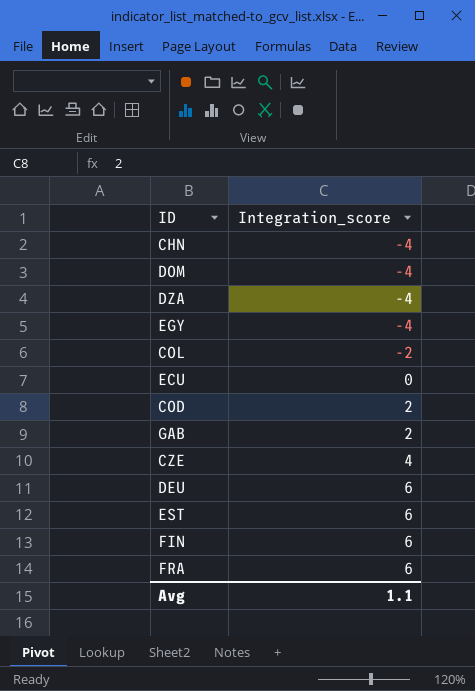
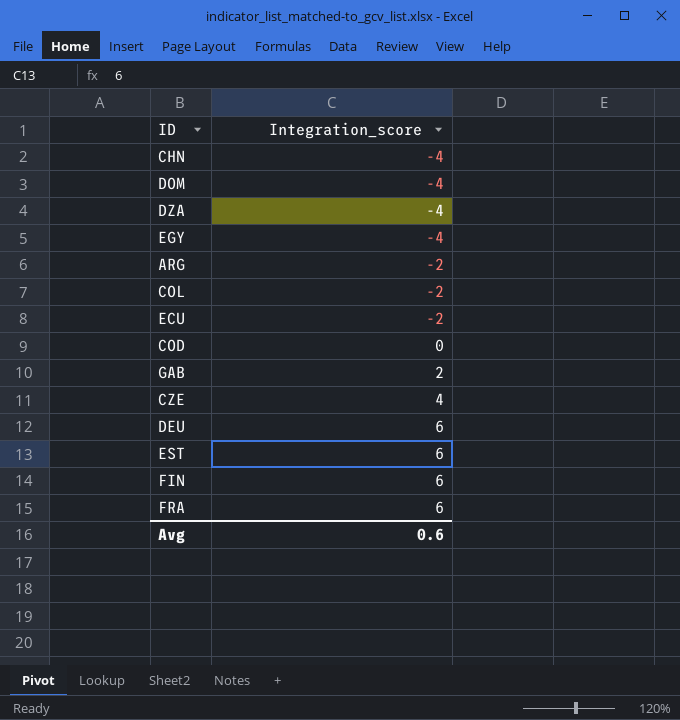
row ARG: none -> -2
ECU | Integration_score: 0 -> -2
COD | Integration_score: 2 -> 0
Avg | Integration_score: 1.1 -> 0.6

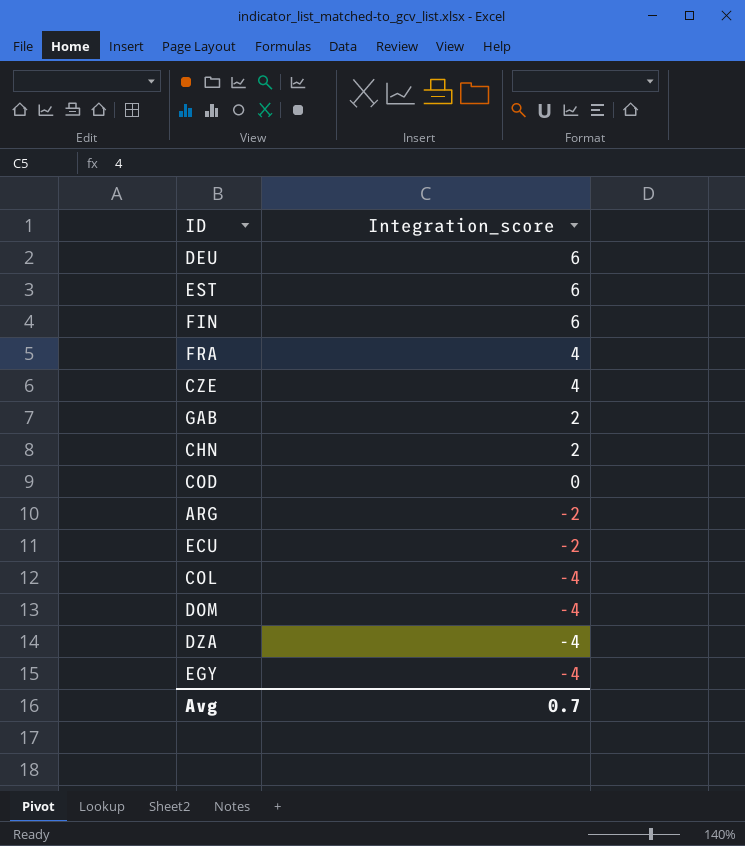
row order: Integration_score ascending -> Integration_score descending
FRA | Integration_score: 6 -> 4
CHN | Integration_score: -4 -> 2
COL | Integration_score: -2 -> -4
Avg | Integration_score: 0.6 -> 0.7

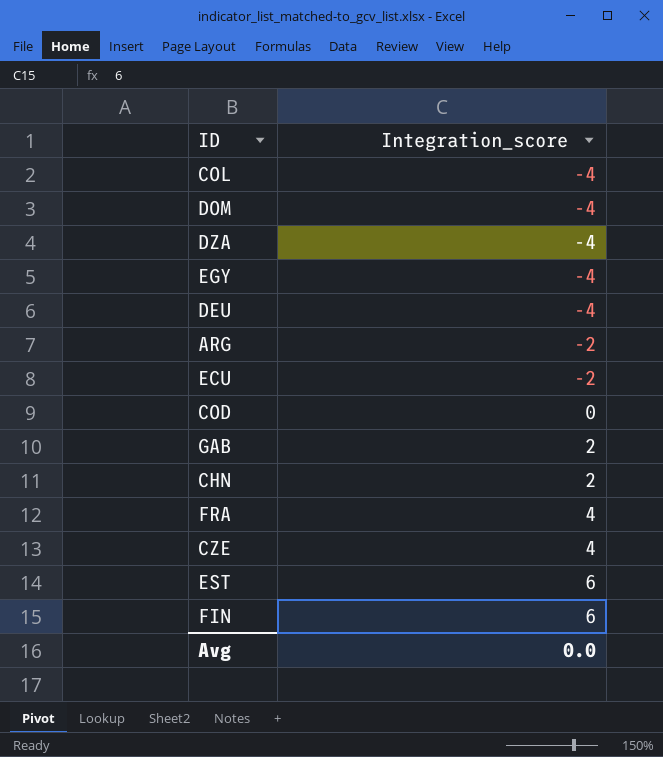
row order: Integration_score descending -> Integration_score ascending
DEU | Integration_score: 6 -> -4
Avg | Integration_score: 0.7 -> 0.0

